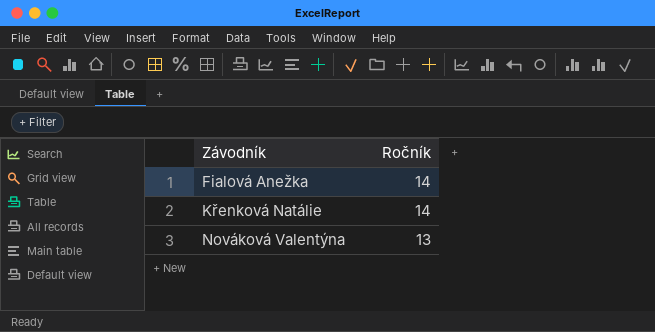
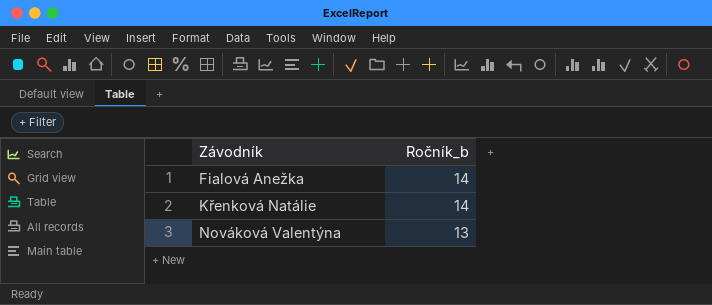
column name: Ročník -> Ročník_b

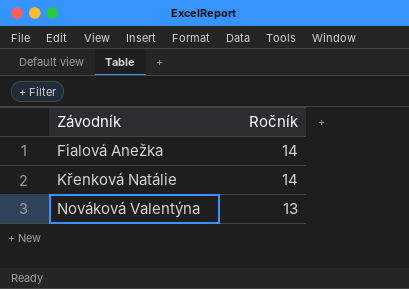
column name: Ročník_b -> Ročník

